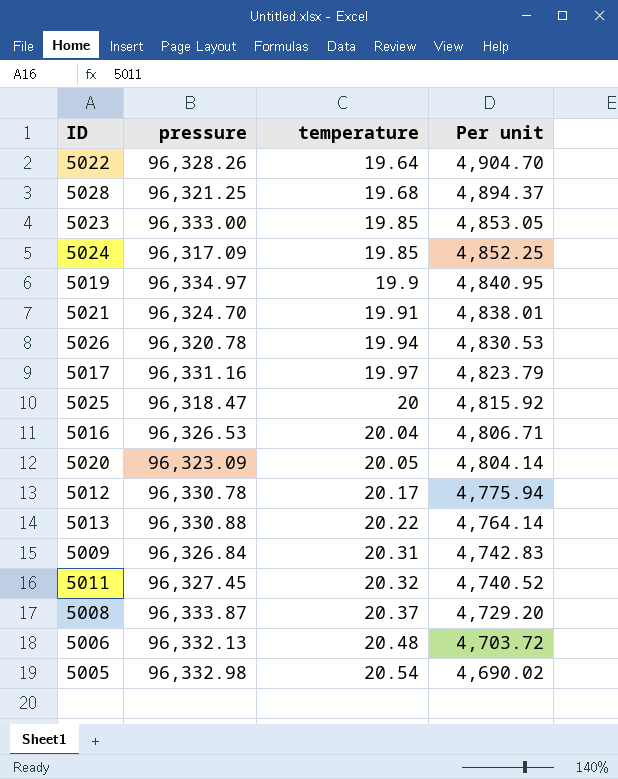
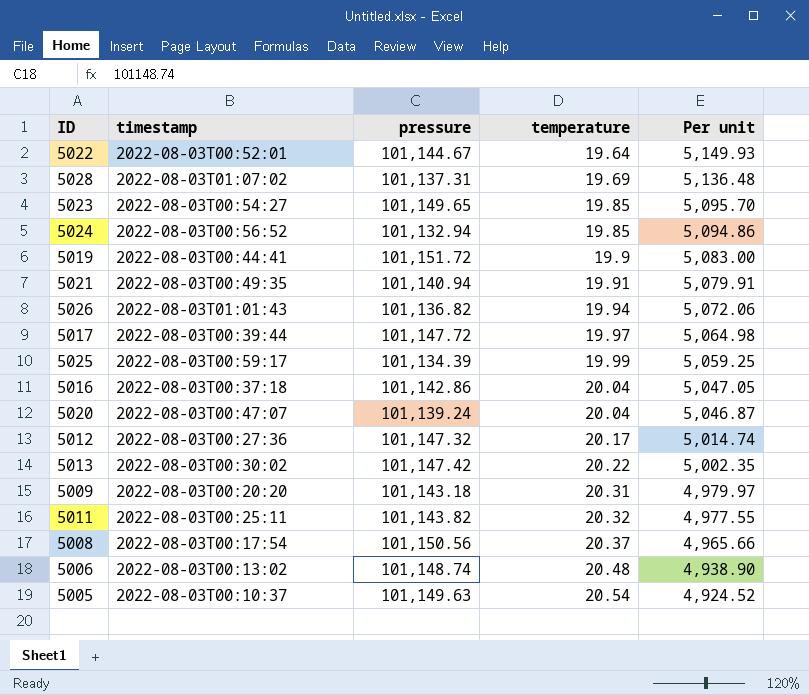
column timestamp | position: none -> 2
5022 | pressure: 96,328.26 -> 101,144.67
5022 | Per unit: 4,904.70 -> 5,149.93
5028 | pressure: 96,321.25 -> 101,137.31
5028 | temperature: 19.68 -> 19.69
5028 | Per unit: 4,894.37 -> 5,136.48
5023 | pressure: 96,333.00 -> 101,149.65
5023 | Per unit: 4,853.05 -> 5,095.70
5024 | pressure: 96,317.09 -> 101,132.94
5024 | Per unit: 4,852.25 -> 5,094.86
5019 | pressure: 96,334.97 -> 101,151.72
5019 | Per unit: 4,840.95 -> 5,083.00
5021 | pressure: 96,324.70 -> 101,140.94
5021 | Per unit: 4,838.01 -> 5,079.91
5026 | pressure: 96,320.78 -> 101,136.82
5026 | Per unit: 4,830.53 -> 5,072.06
5017 | pressure: 96,331.16 -> 101,147.72
5017 | Per unit: 4,823.79 -> 5,064.98
5025 | pressure: 96,318.47 -> 101,134.39
5025 | temperature: 20 -> 19.99
5025 | Per unit: 4,815.92 -> 5,059.25
5016 | pressure: 96,326.53 -> 101,142.86
5016 | Per unit: 4,806.71 -> 5,047.05
5020 | pressure: 96,323.09 -> 101,139.24
5020 | temperature: 20.05 -> 20.04
5020 | Per unit: 4,804.14 -> 5,046.87
5012 | pressure: 96,330.78 -> 101,147.32
5012 | Per unit: 4,775.94 -> 5,014.74
5013 | pressure: 96,330.88 -> 101,147.42
5013 | Per unit: 4,764.14 -> 5,002.35
5009 | pressure: 96,326.84 -> 101,143.18
5009 | Per unit: 4,742.83 -> 4,979.97
5011 | pressure: 96,327.45 -> 101,143.82
5011 | Per unit: 4,740.52 -> 4,977.55
5008 | pressure: 96,333.87 -> 101,150.56
5008 | Per unit: 4,729.20 -> 4,965.66
5006 | pressure: 96,332.13 -> 101,148.74
5006 | Per unit: 4,703.72 -> 4,938.90
5005 | pressure: 96,332.98 -> 101,149.63
5005 | Per unit: 4,690.02 -> 4,924.52

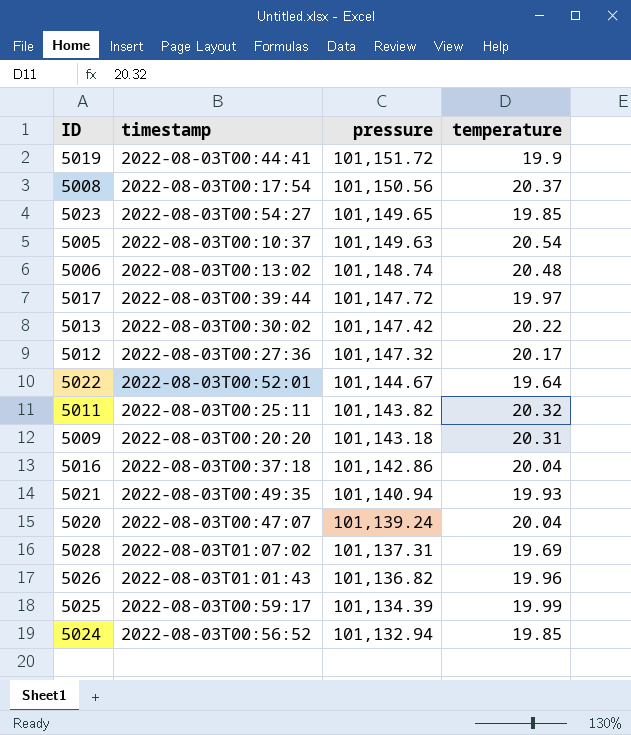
row order: temperature ascending -> pressure descending
column Per unit | formula: [pressure] / [temperature] -> none
5021 | temperature: 19.91 -> 19.93
5026 | temperature: 19.94 -> 19.96

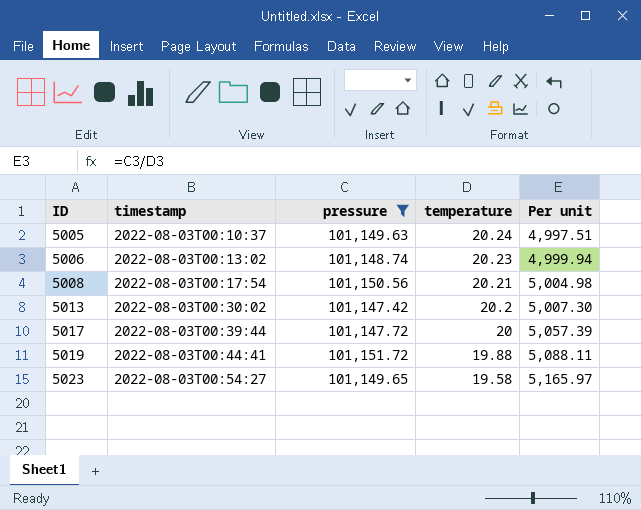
filter: none -> pressure >= 101,147.42
row order: pressure descending -> ID ascending
column Per unit | formula: none -> [pressure] / [temperature]
5005 | temperature: 20.54 -> 20.24
5006 | temperature: 20.48 -> 20.23
5008 | temperature: 20.37 -> 20.21
5013 | temperature: 20.22 -> 20.2
5017 | temperature: 19.97 -> 20
5019 | temperature: 19.9 -> 19.88
5023 | temperature: 19.85 -> 19.58

